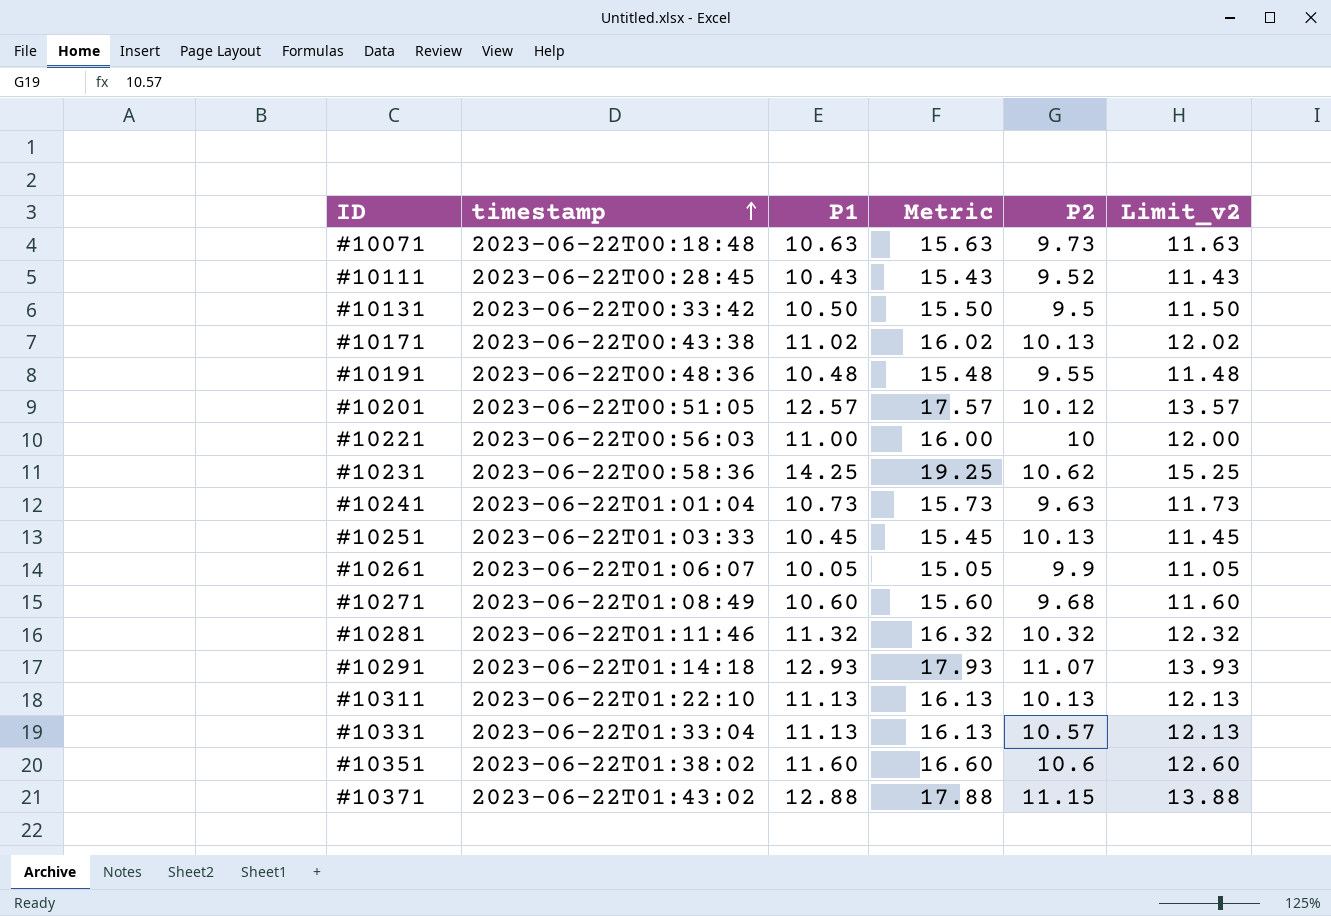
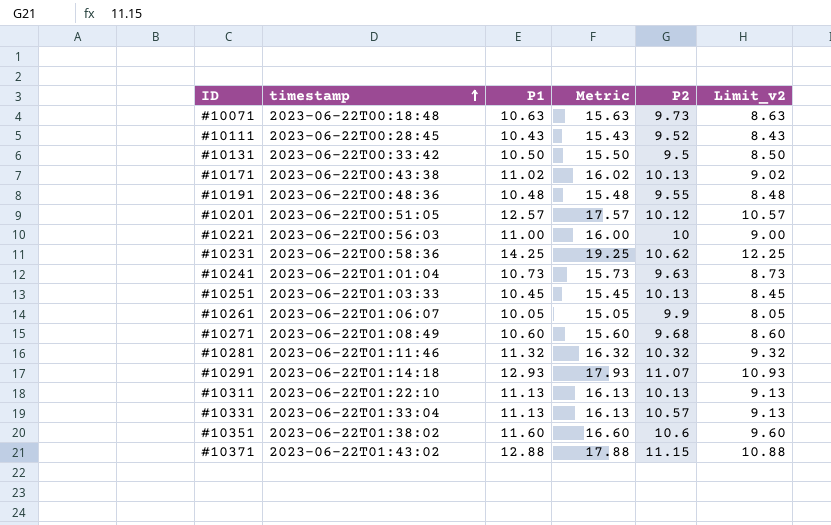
column Limit_v2 | formula: [P1] + 1 -> [P1] - 2

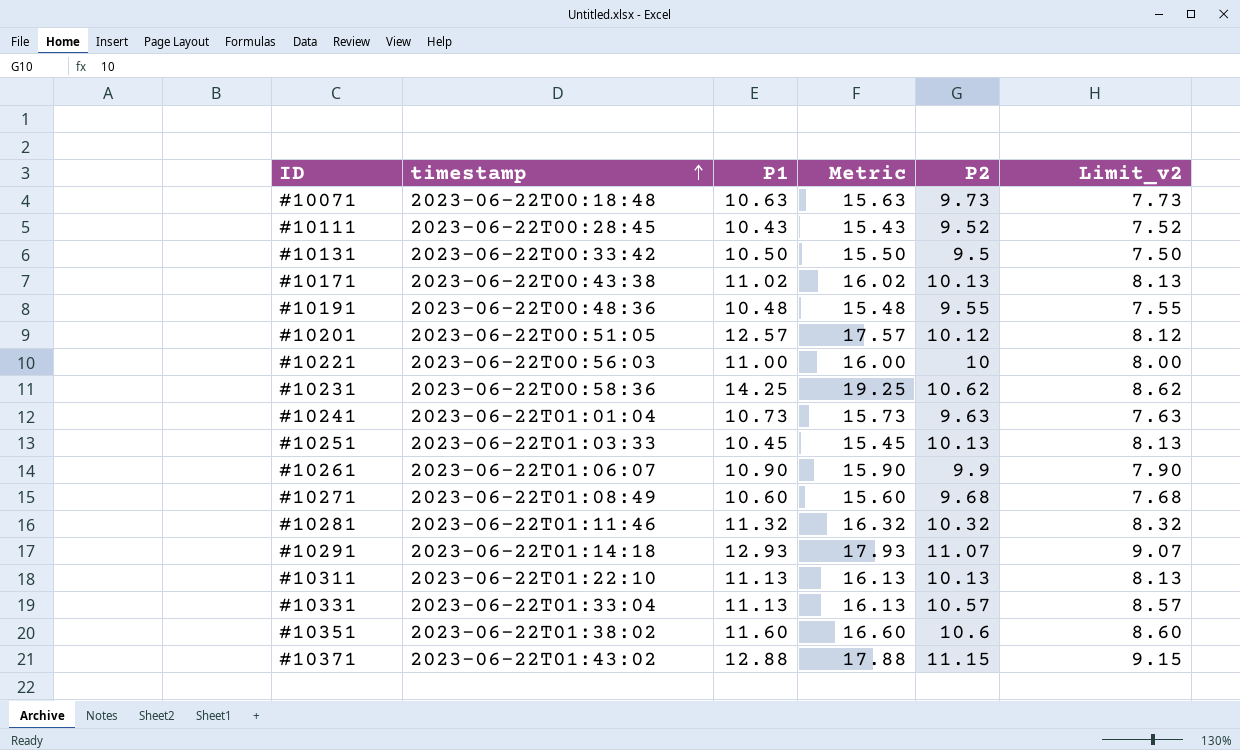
column Limit_v2 | formula: [P1] - 2 -> [P2] - 2
#10261 | P1: 10.05 -> 10.90
#10261 | Metric: 15.05 -> 15.90

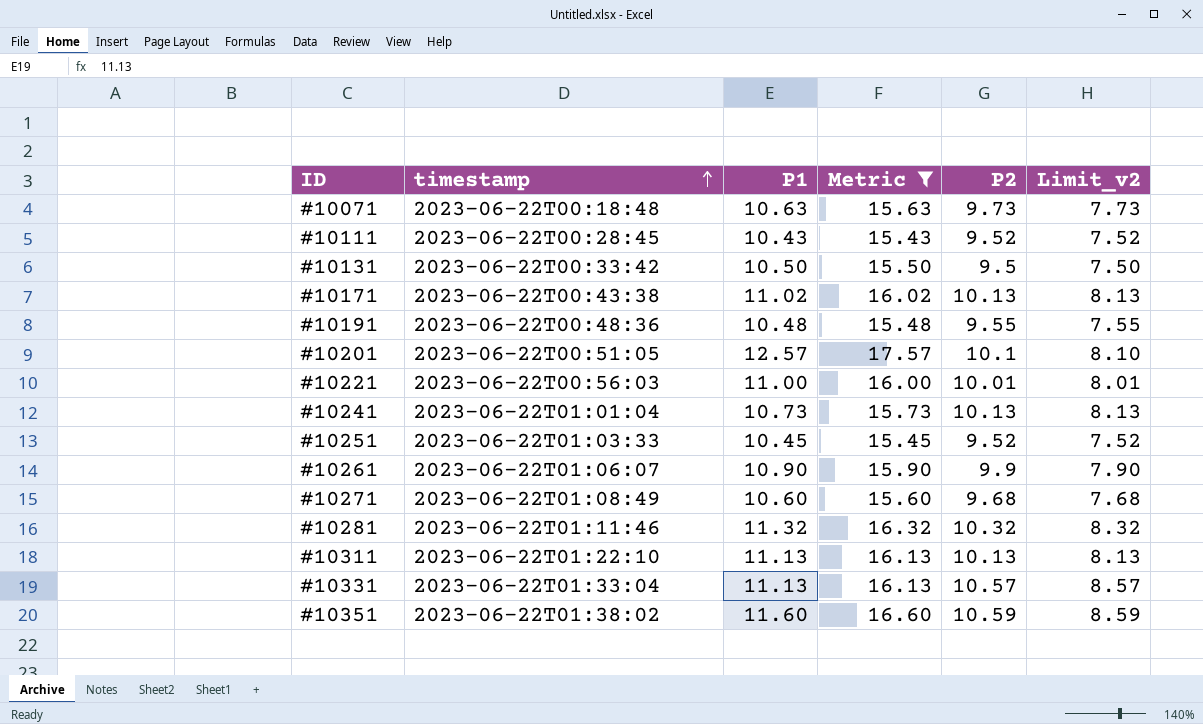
filter: none -> Metric <= 17.57
#10201 | P2: 10.12 -> 10.1
#10201 | Limit_v2: 8.12 -> 8.10
#10221 | P2: 10 -> 10.01
#10221 | Limit_v2: 8.00 -> 8.01
#10241 | P2: 9.63 -> 10.13
#10241 | Limit_v2: 7.63 -> 8.13
#10251 | P2: 10.13 -> 9.52
#10251 | Limit_v2: 8.13 -> 7.52
#10351 | P2: 10.6 -> 10.59
#10351 | Limit_v2: 8.60 -> 8.59

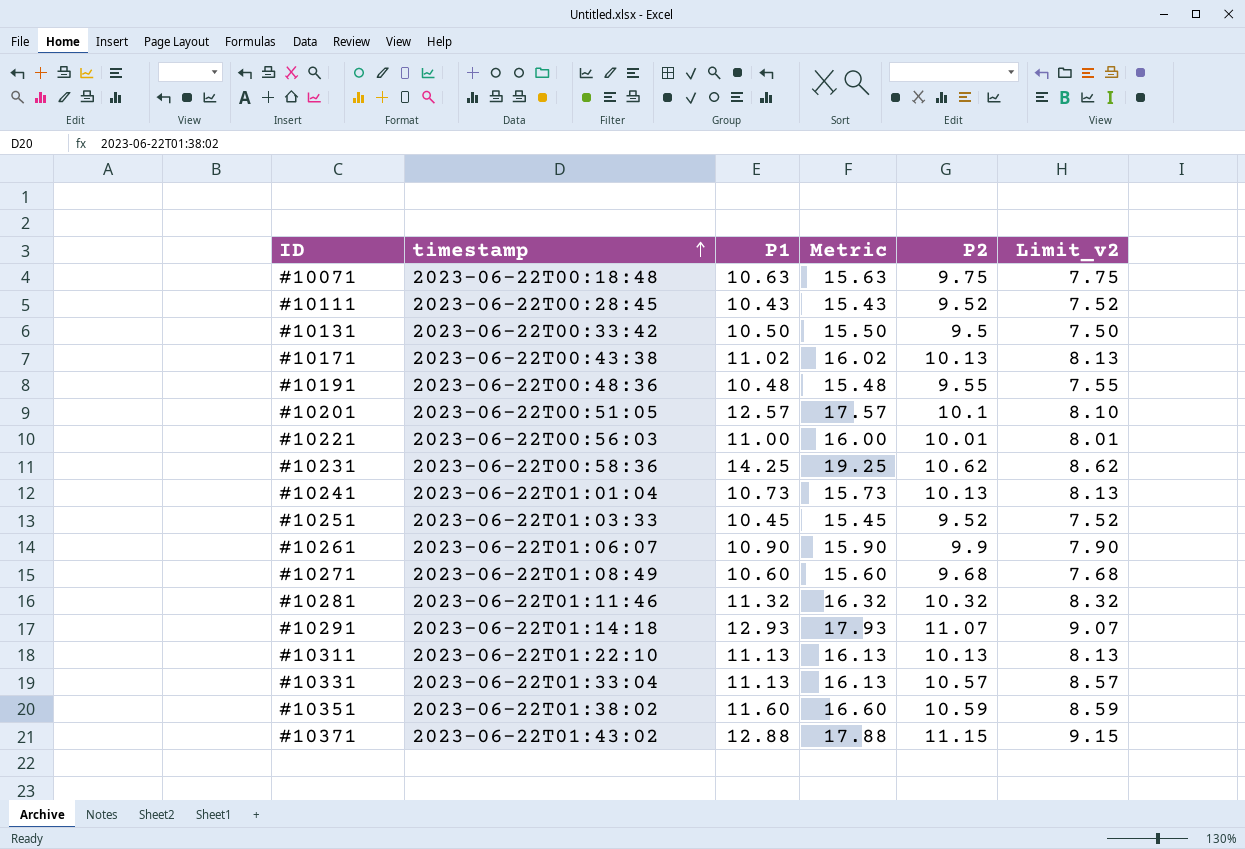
filter: Metric <= 17.57 -> none
#10071 | P2: 9.73 -> 9.75
#10071 | Limit_v2: 7.73 -> 7.75

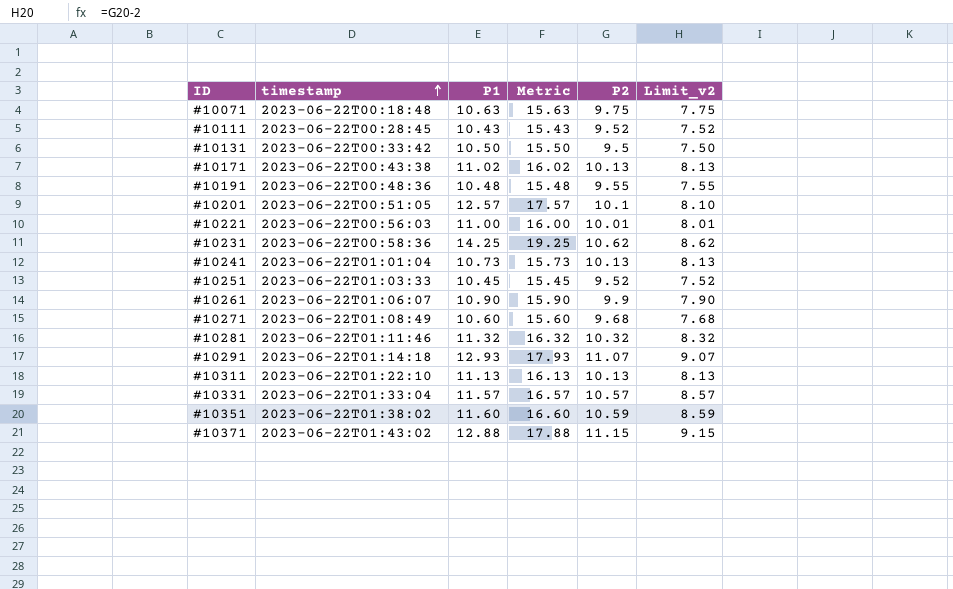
#10331 | P1: 11.13 -> 11.57
#10331 | Metric: 16.13 -> 16.57

